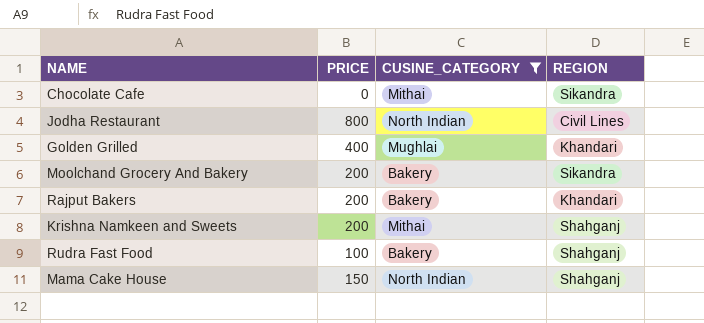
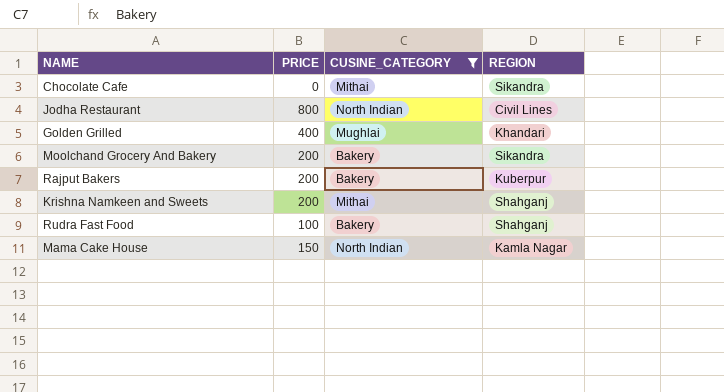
Rajput Bakers | REGION: Khandari -> Kuberpur
Mama Cake House | REGION: Shahganj -> Kamla Nagar

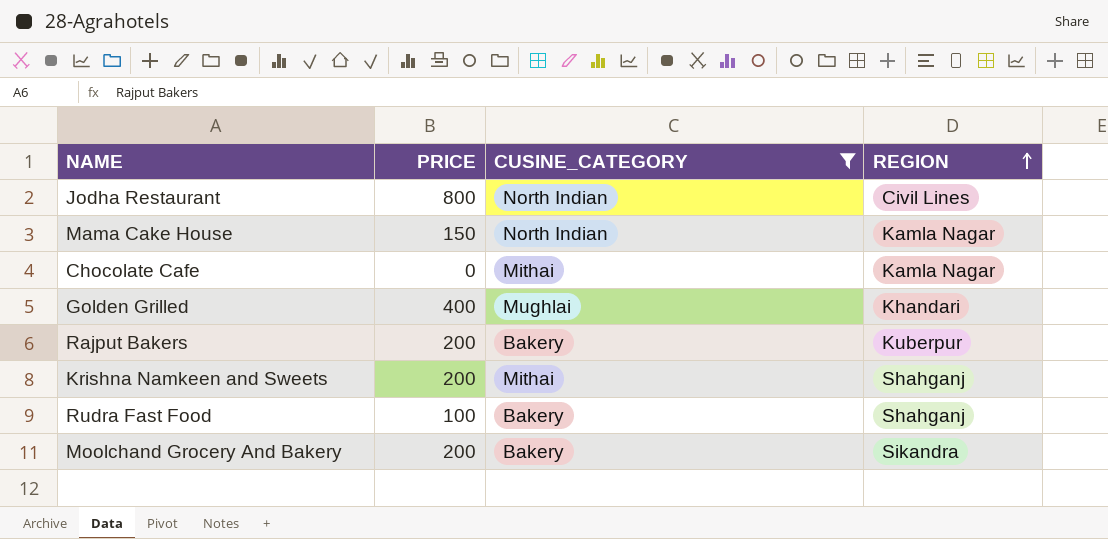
row order: none -> REGION ascending
Chocolate Cafe | REGION: Sikandra -> Kamla Nagar

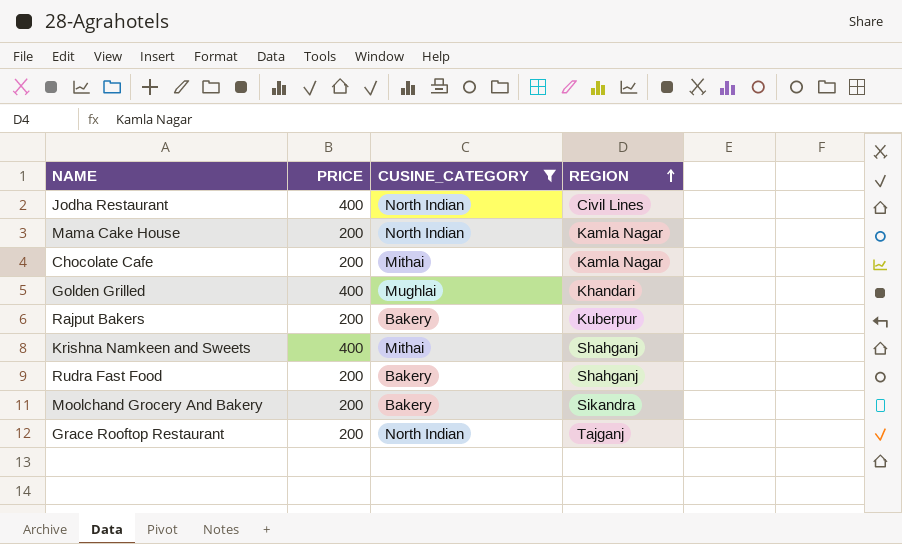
Jodha Restaurant | PRICE: 800 -> 400
Mama Cake House | PRICE: 150 -> 200
Chocolate Cafe | PRICE: 0 -> 200
Krishna Namkeen and Sweets | PRICE: 200 -> 400
Rudra Fast Food | PRICE: 100 -> 200
row Grace Rooftop Restaurant: none -> 200 | North Indian | Tajganj

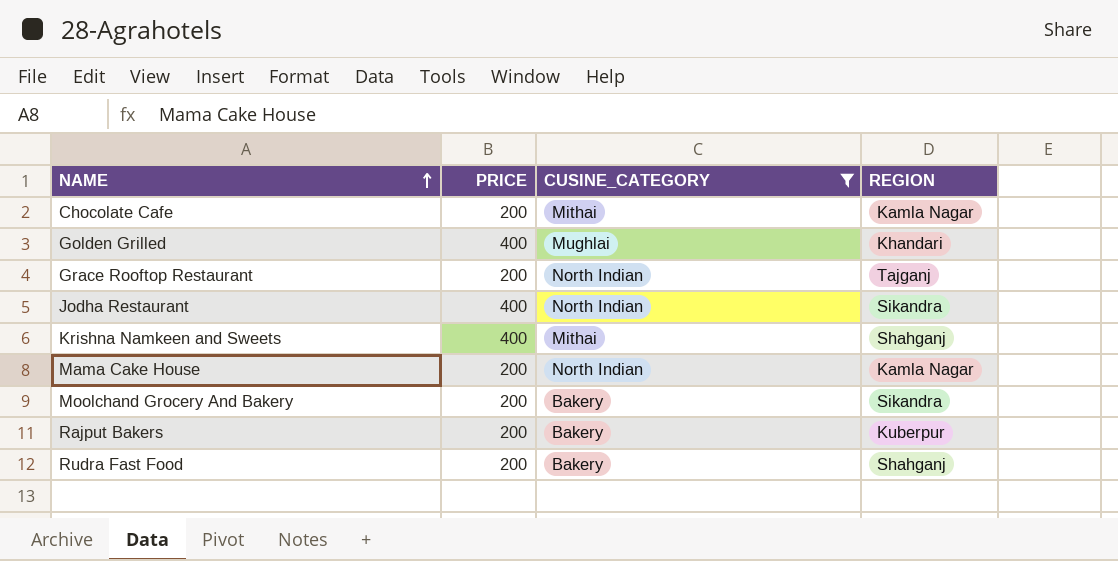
row order: REGION ascending -> NAME ascending
Jodha Restaurant | REGION: Civil Lines -> Sikandra

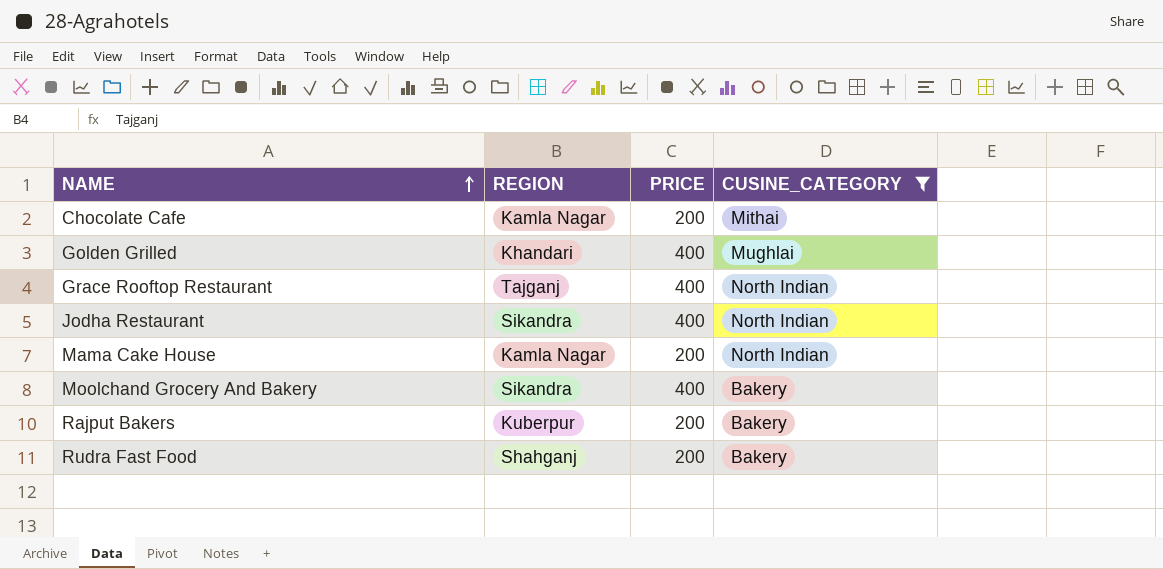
column REGION | position: 4 -> 2
row Krishna Namkeen and Sweets: 400 | Mithai | Shahganj -> none
Grace Rooftop Restaurant | PRICE: 200 -> 400
Moolchand Grocery And Bakery | PRICE: 200 -> 400

